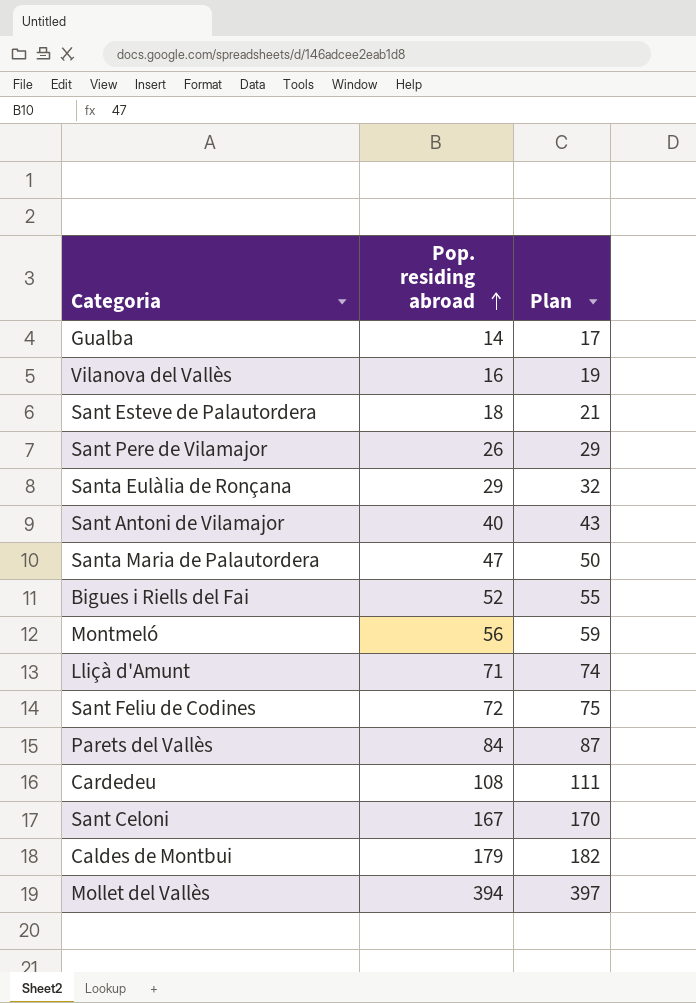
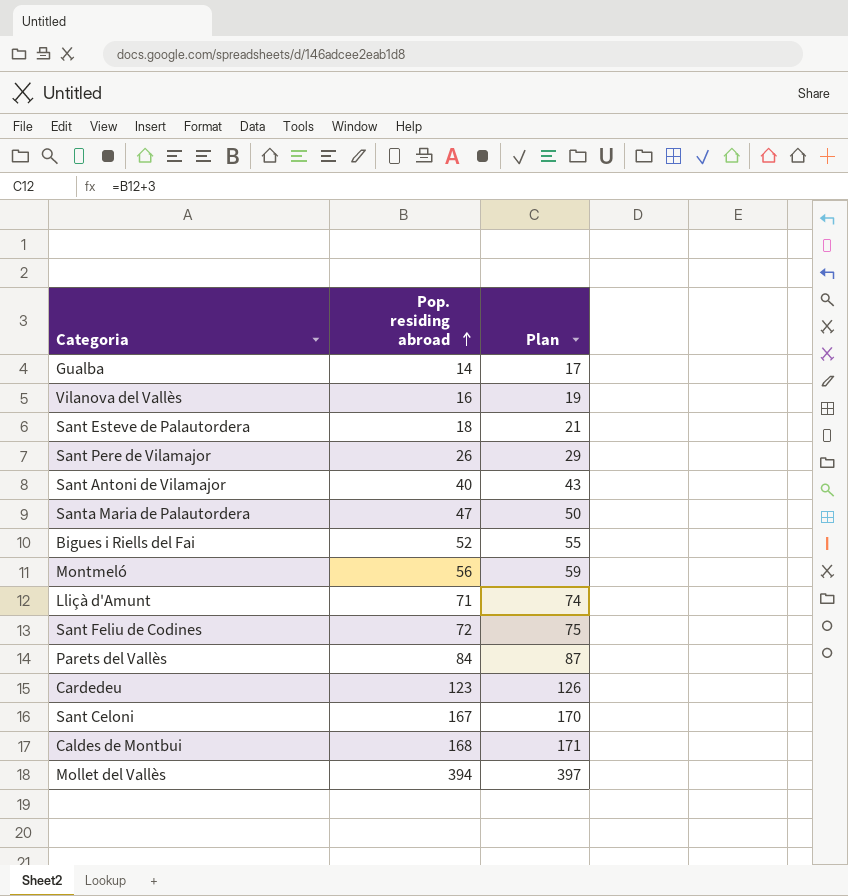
row Santa Eulàlia de Ronçana: 29 | 32 -> none
Cardedeu | Pop. residing abroad: 108 -> 123
Cardedeu | Plan: 111 -> 126
Caldes de Montbui | Pop. residing abroad: 179 -> 168
Caldes de Montbui | Plan: 182 -> 171

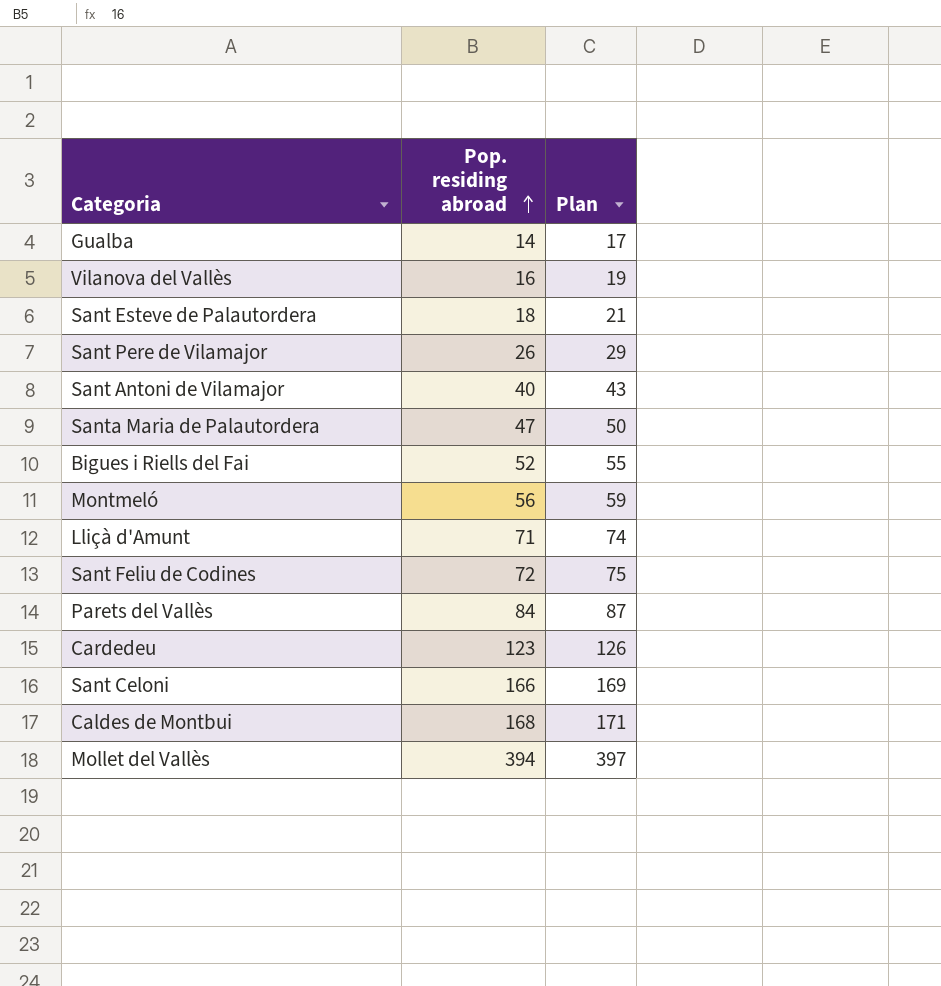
Sant Celoni | Pop. residing abroad: 167 -> 166
Sant Celoni | Plan: 170 -> 169

